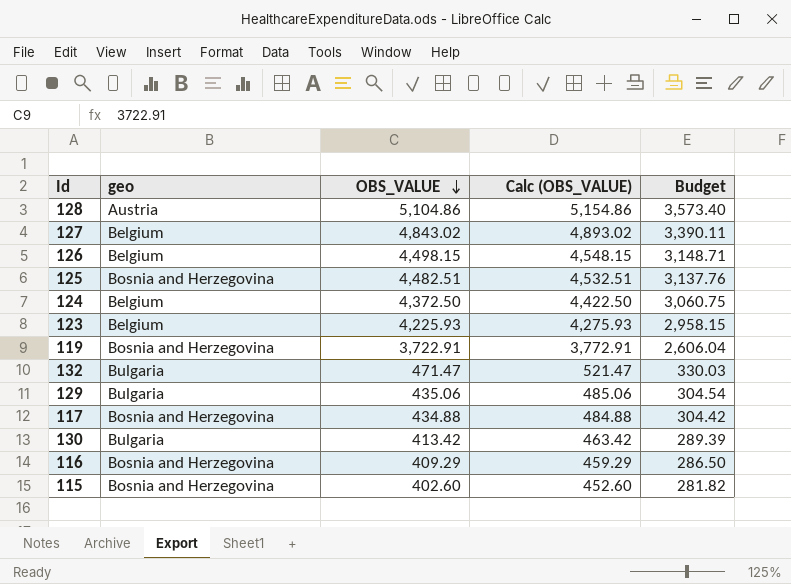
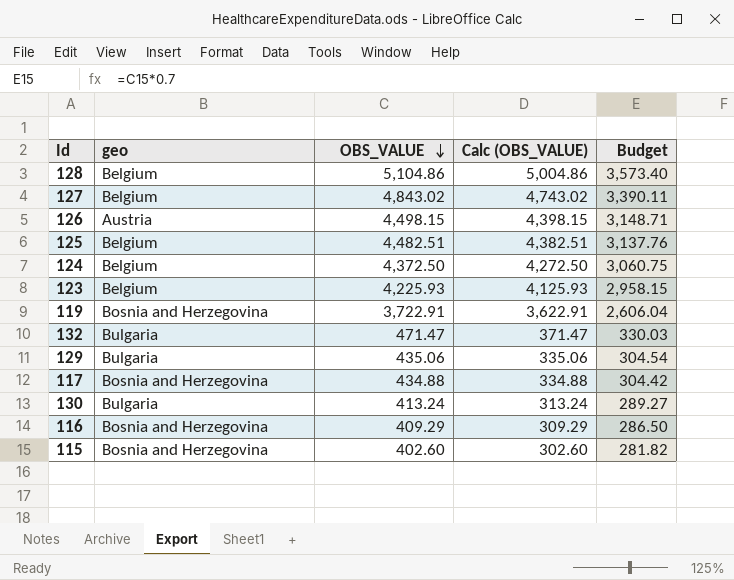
column Calc (OBS_VALUE) | formula: [OBS_VALUE] + 50 -> [OBS_VALUE] - 100
128 | geo: Austria -> Belgium
126 | geo: Belgium -> Austria
125 | geo: Bosnia and Herzegovina -> Belgium
130 | OBS_VALUE: 413.42 -> 413.24
130 | Budget: 289.39 -> 289.27

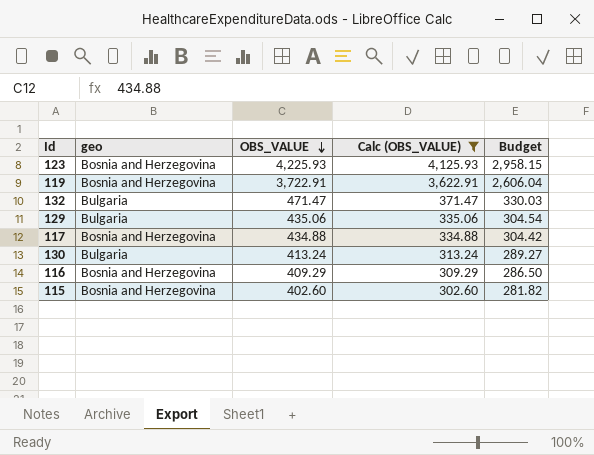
filter: none -> Calc (OBS_VALUE) <= 4,125.93
123 | geo: Belgium -> Bosnia and Herzegovina

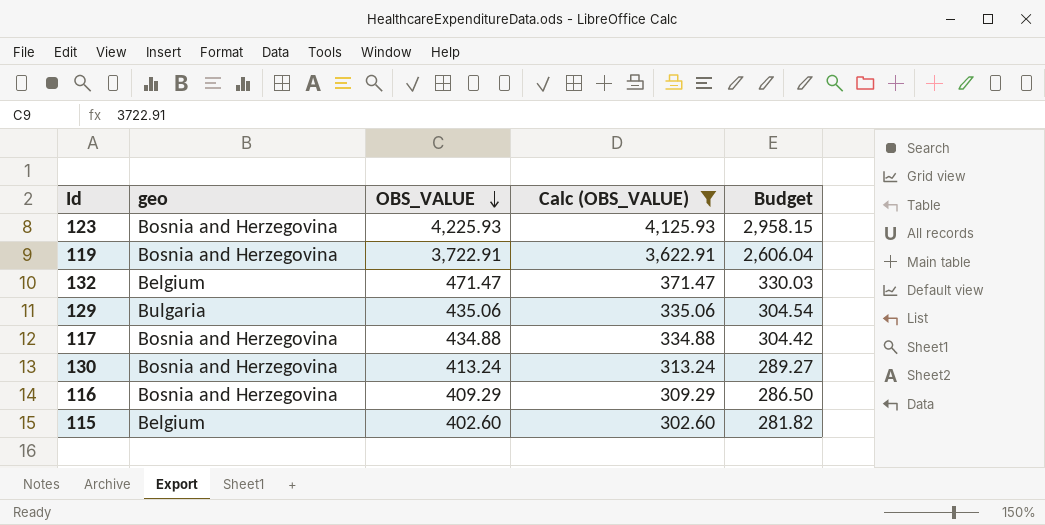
132 | geo: Bulgaria -> Belgium
130 | geo: Bulgaria -> Bosnia and Herzegovina
115 | geo: Bosnia and Herzegovina -> Belgium

